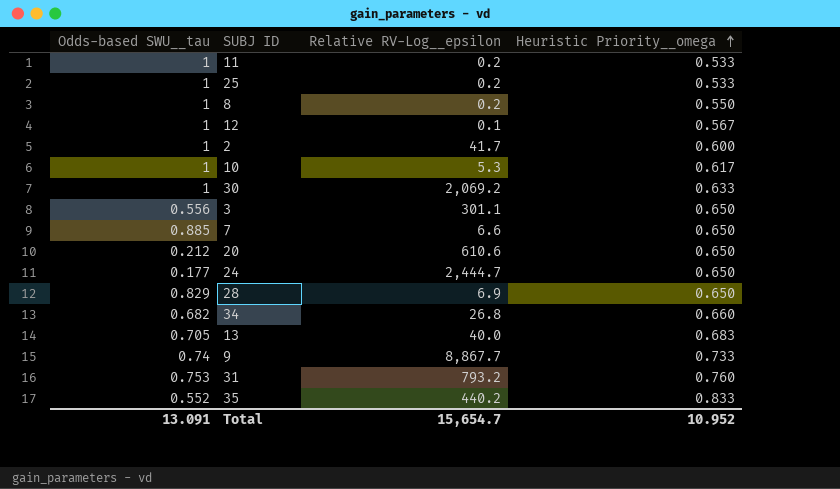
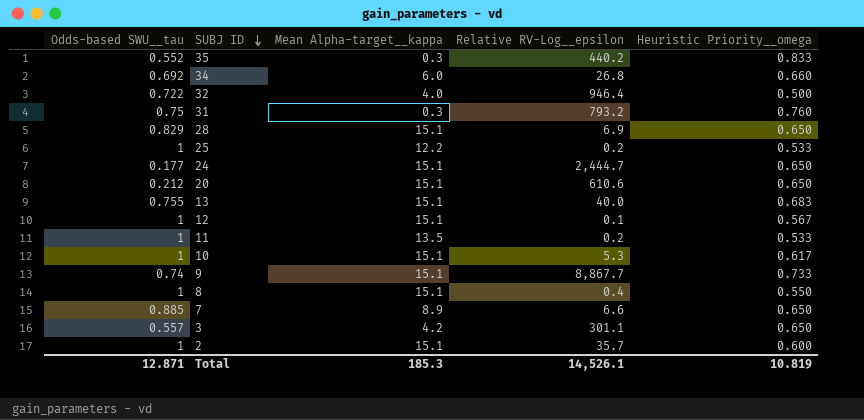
row order: Heuristic Priority__omega ascending -> SUBJ ID descending
column Mean Alpha-target__kappa | position: none -> 3
row 30: 1 | 2,069.2 | 0.633 -> none
34 | Odds-based SWU__tau: 0.682 -> 0.692
row 32: none -> 0.722 | 4.0 | 946.4 | 0.500
31 | Odds-based SWU__tau: 0.753 -> 0.75
13 | Odds-based SWU__tau: 0.705 -> 0.755
8 | Relative RV-Log__epsilon: 0.2 -> 0.4
3 | Odds-based SWU__tau: 0.556 -> 0.557
2 | Relative RV-Log__epsilon: 41.7 -> 35.7
Total | Odds-based SWU__tau: 13.091 -> 12.871
Total | Relative RV-Log__epsilon: 15,654.7 -> 14,526.1
Total | Heuristic Priority__omega: 10.952 -> 10.819

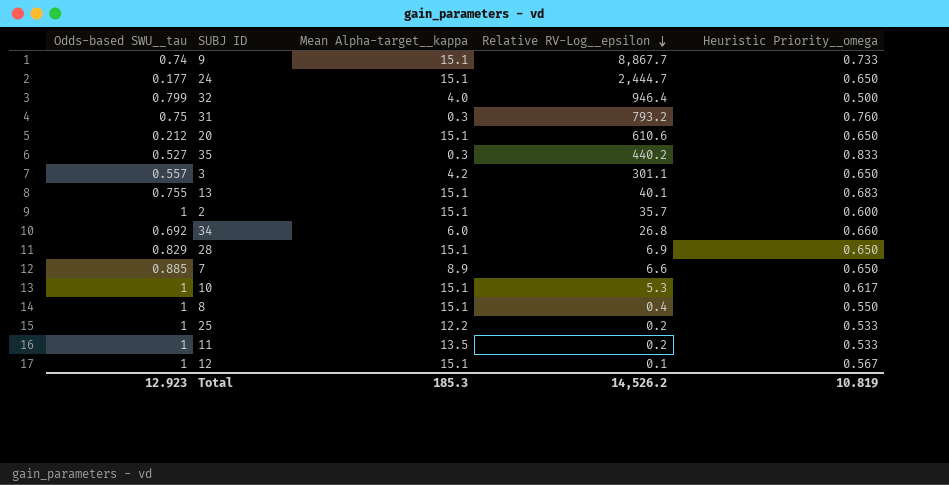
row order: SUBJ ID descending -> Relative RV-Log__epsilon descending
32 | Odds-based SWU__tau: 0.722 -> 0.799
35 | Odds-based SWU__tau: 0.552 -> 0.527
13 | Relative RV-Log__epsilon: 40.0 -> 40.1
Total | Odds-based SWU__tau: 12.871 -> 12.923
Total | Relative RV-Log__epsilon: 14,526.1 -> 14,526.2

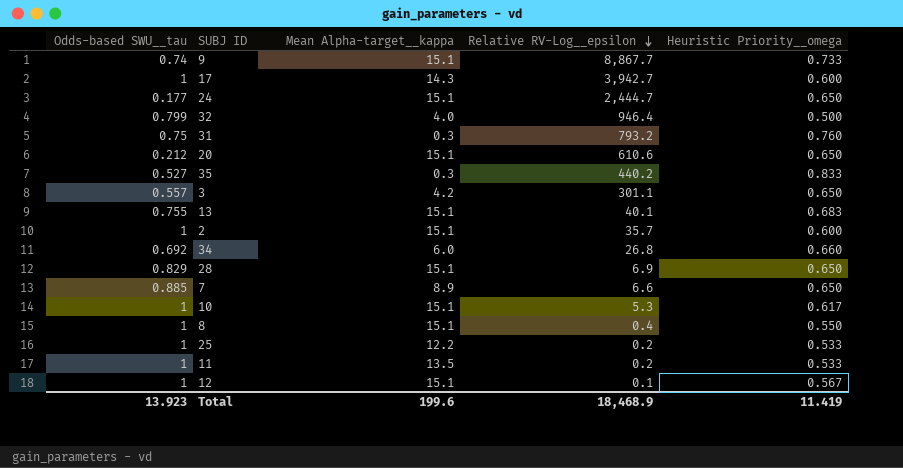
row 17: none -> 1 | 14.3 | 3,942.7 | 0.600
Total | Odds-based SWU__tau: 12.923 -> 13.923
Total | Mean Alpha-target__kappa: 185.3 -> 199.6
Total | Relative RV-Log__epsilon: 14,526.2 -> 18,468.9
Total | Heuristic Priority__omega: 10.819 -> 11.419

